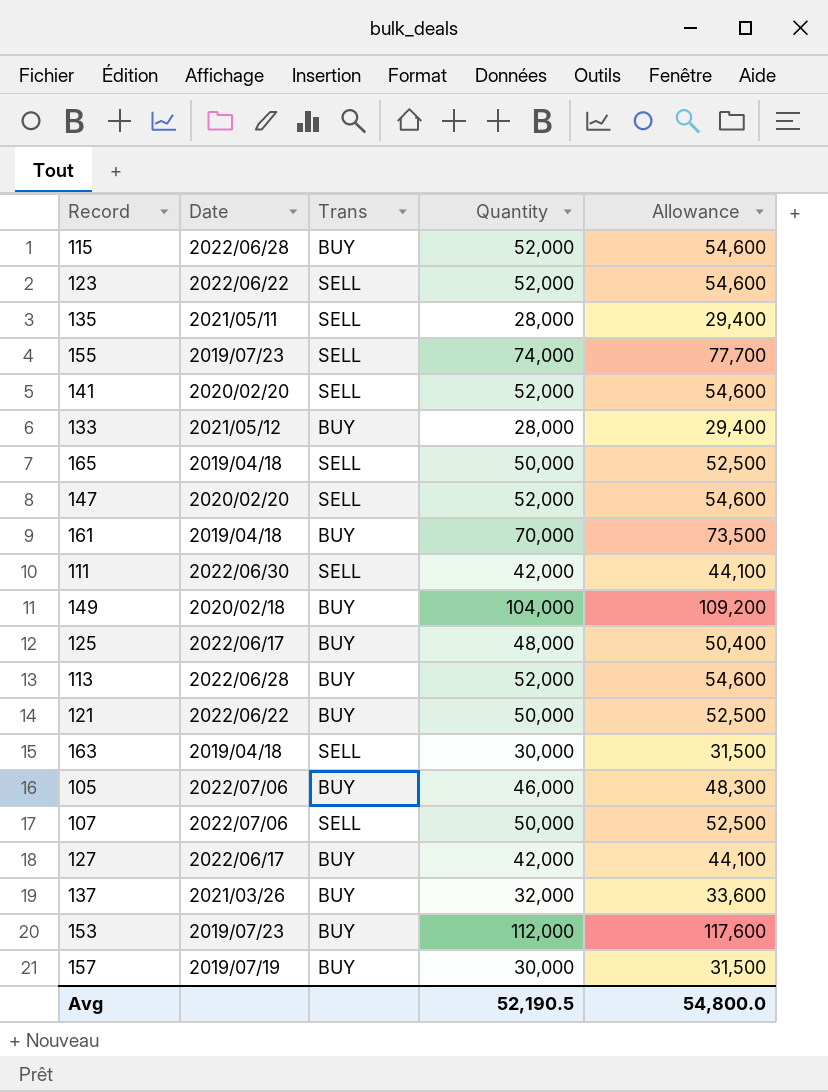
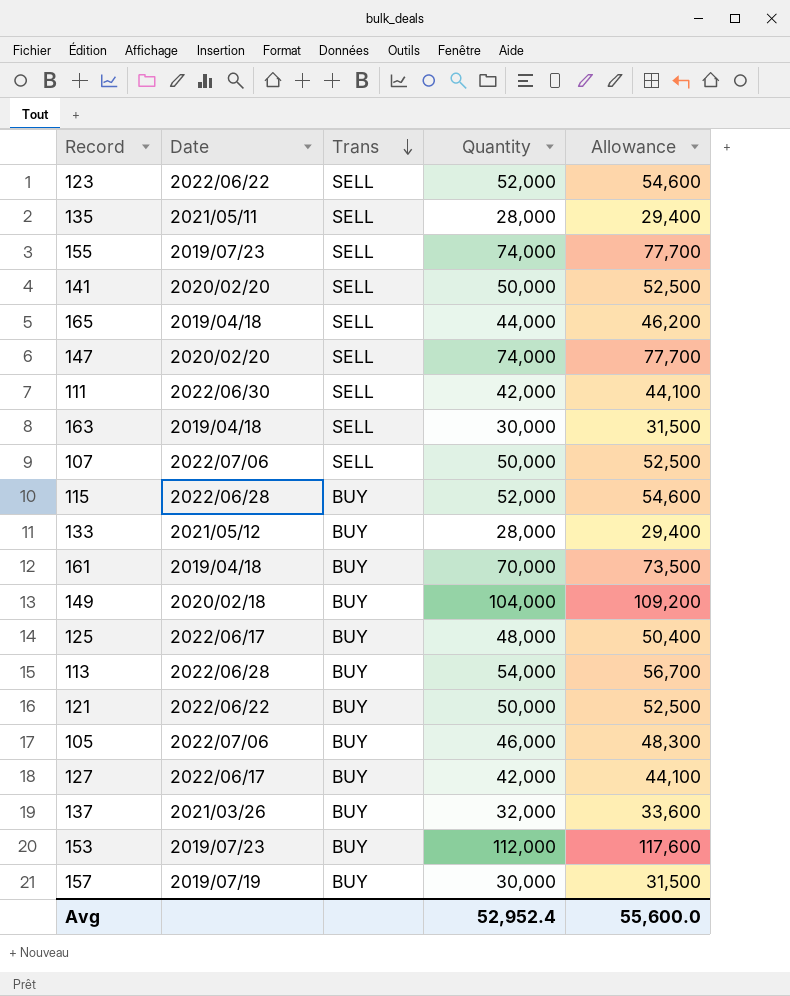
row order: none -> Trans descending
141 | Quantity: 52,000 -> 50,000
141 | Allowance: 54,600 -> 52,500
165 | Quantity: 50,000 -> 44,000
165 | Allowance: 52,500 -> 46,200
147 | Quantity: 52,000 -> 74,000
147 | Allowance: 54,600 -> 77,700
113 | Quantity: 52,000 -> 54,000
113 | Allowance: 54,600 -> 56,700
Avg | Quantity: 52,190.5 -> 52,952.4
Avg | Allowance: 54,800.0 -> 55,600.0

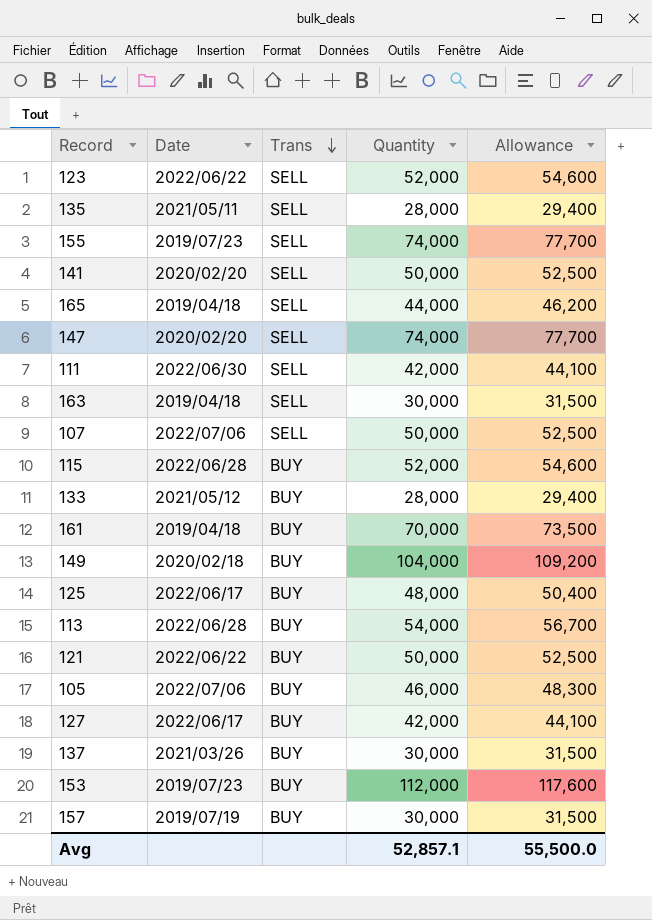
137 | Quantity: 32,000 -> 30,000
137 | Allowance: 33,600 -> 31,500
Avg | Quantity: 52,952.4 -> 52,857.1
Avg | Allowance: 55,600.0 -> 55,500.0

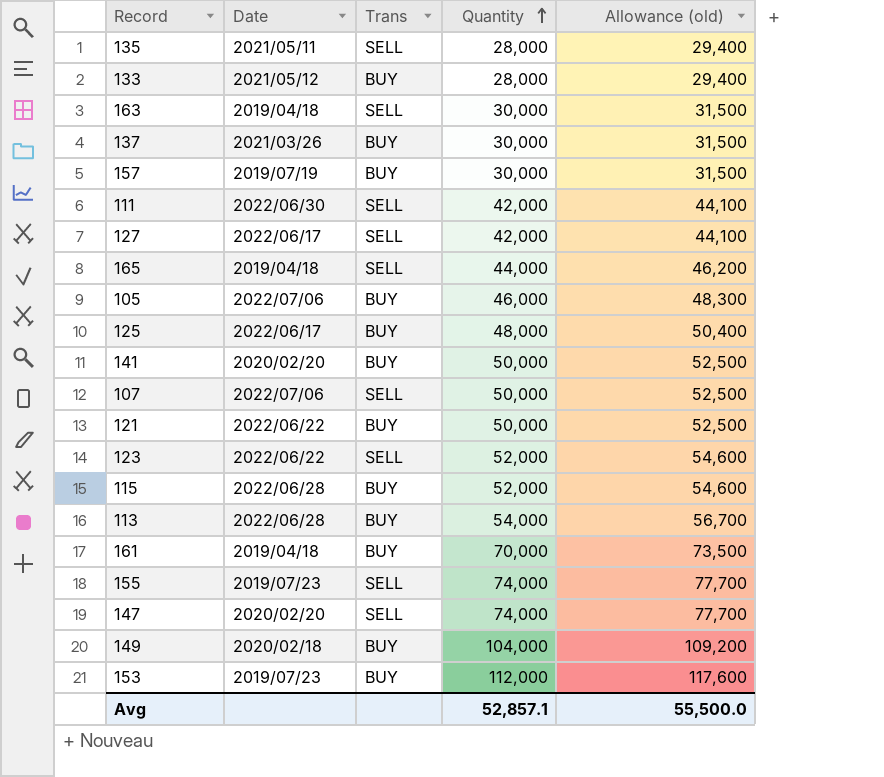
row order: Trans descending -> Quantity ascending
column name: Allowance -> Allowance (old)
127 | Trans: BUY -> SELL
141 | Trans: SELL -> BUY

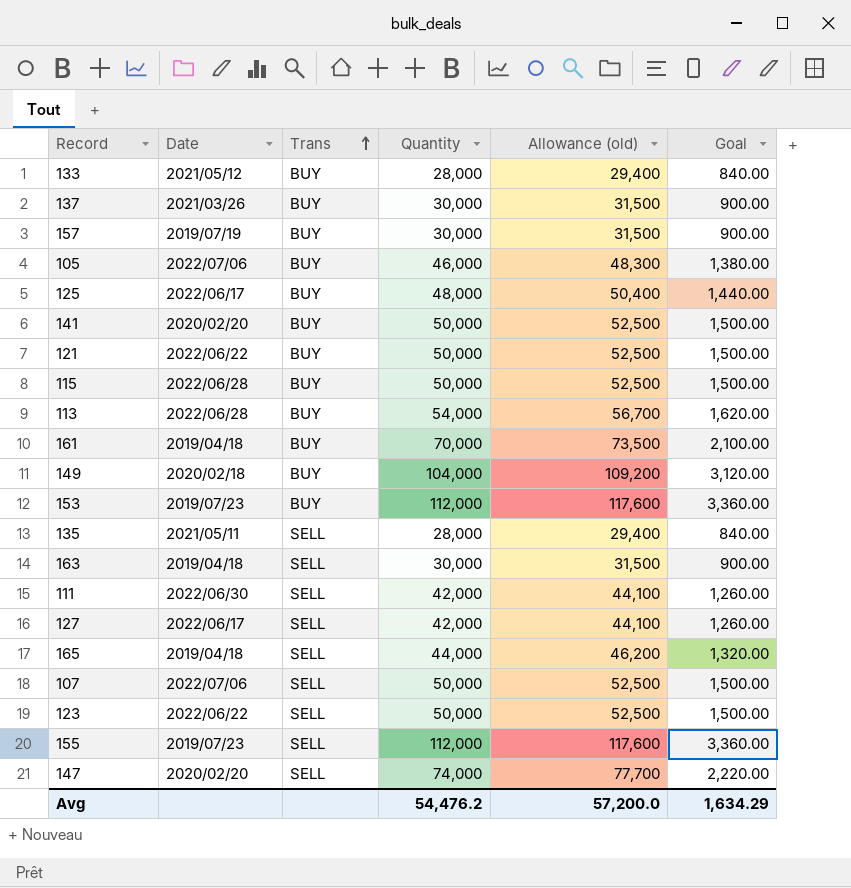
row order: Quantity ascending -> Trans ascending
column Goal | formula: none -> [Quantity] * 0.03
115 | Quantity: 52,000 -> 50,000
115 | Allowance (old): 54,600 -> 52,500
123 | Quantity: 52,000 -> 50,000
123 | Allowance (old): 54,600 -> 52,500
155 | Quantity: 74,000 -> 112,000
155 | Allowance (old): 77,700 -> 117,600
Avg | Quantity: 52,857.1 -> 54,476.2
Avg | Allowance (old): 55,500.0 -> 57,200.0

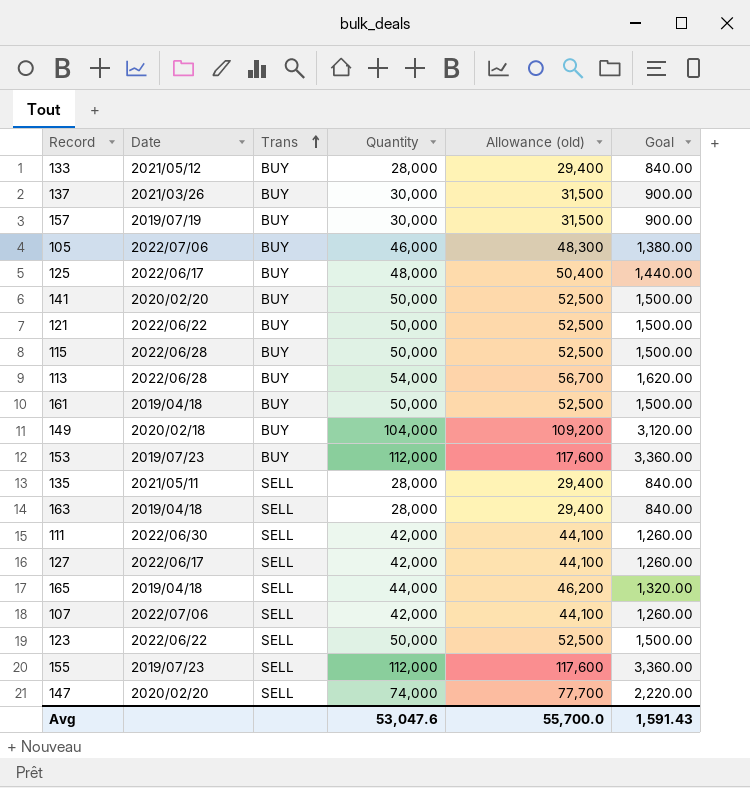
161 | Quantity: 70,000 -> 50,000
161 | Allowance (old): 73,500 -> 52,500
161 | Goal: 2,100.00 -> 1,500.00
163 | Quantity: 30,000 -> 28,000
163 | Allowance (old): 31,500 -> 29,400
163 | Goal: 900.00 -> 840.00
107 | Quantity: 50,000 -> 42,000
107 | Allowance (old): 52,500 -> 44,100
107 | Goal: 1,500.00 -> 1,260.00
Avg | Quantity: 54,476.2 -> 53,047.6
Avg | Allowance (old): 57,200.0 -> 55,700.0
Avg | Goal: 1,634.29 -> 1,591.43

